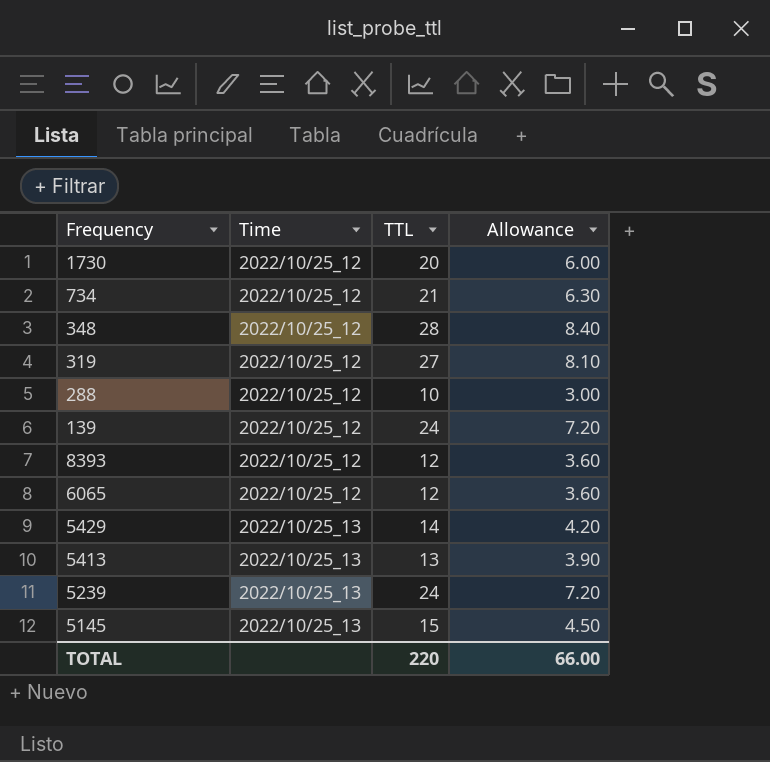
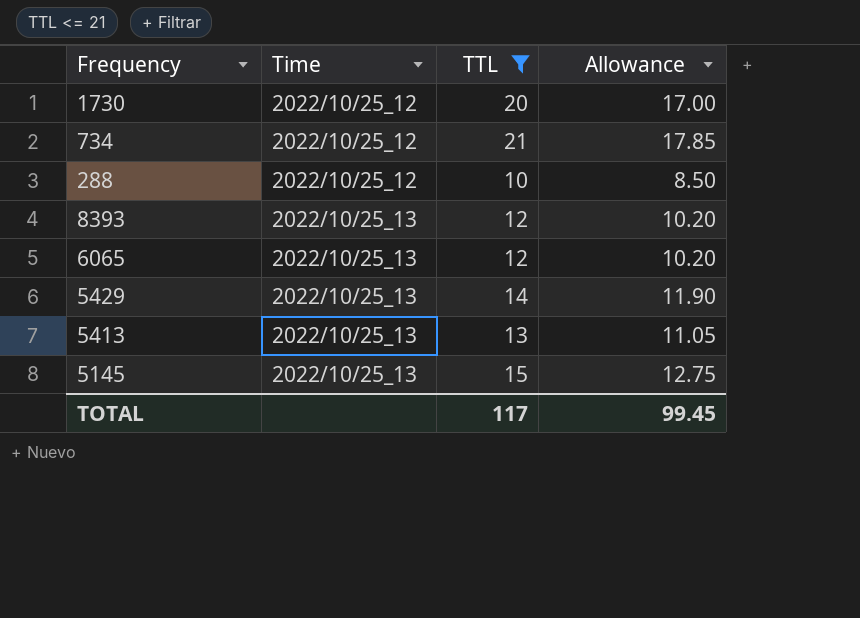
filter: none -> TTL <= 21
column Allowance | formula: [TTL] * 0.3 -> [TTL] * 0.85
8393 | Time: 2022/10/25_12 -> 2022/10/25_13
6065 | Time: 2022/10/25_12 -> 2022/10/25_13
TOTAL | TTL: 220 -> 117
TOTAL | Allowance: 66.00 -> 99.45

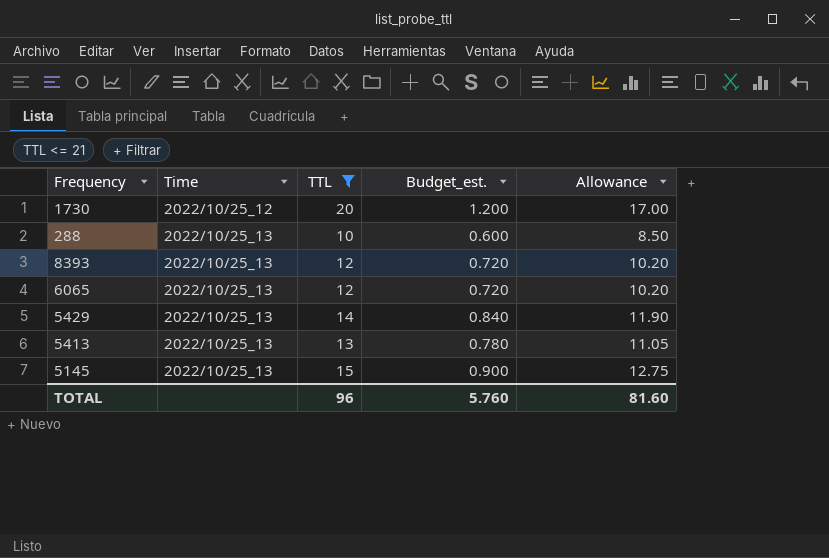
column Budget_est. | formula: none -> [TTL] * 0.06
row 734: 2022/10/25_12 | 21 | 17.85 -> none
288 | Time: 2022/10/25_12 -> 2022/10/25_13
TOTAL | TTL: 117 -> 96
TOTAL | Allowance: 99.45 -> 81.60

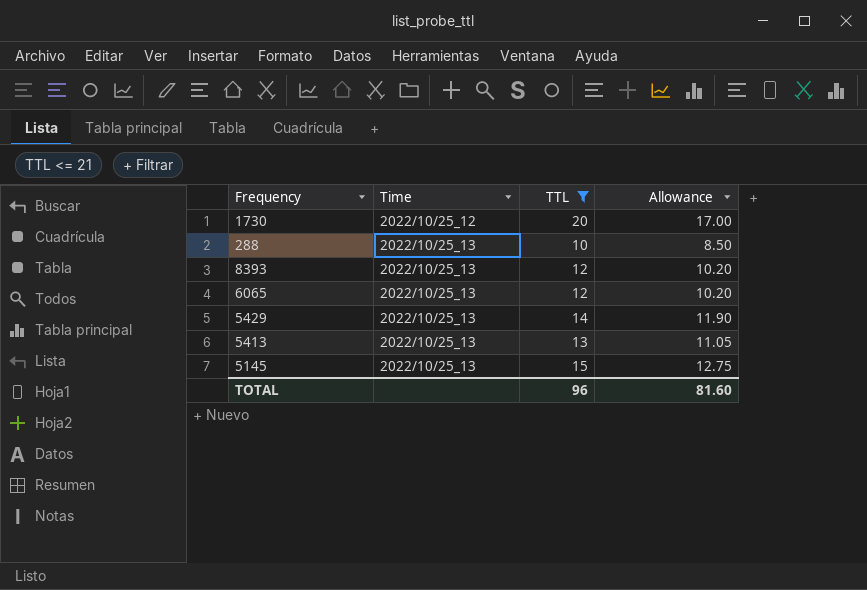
column Budget_est. | formula: [TTL] * 0.06 -> none

